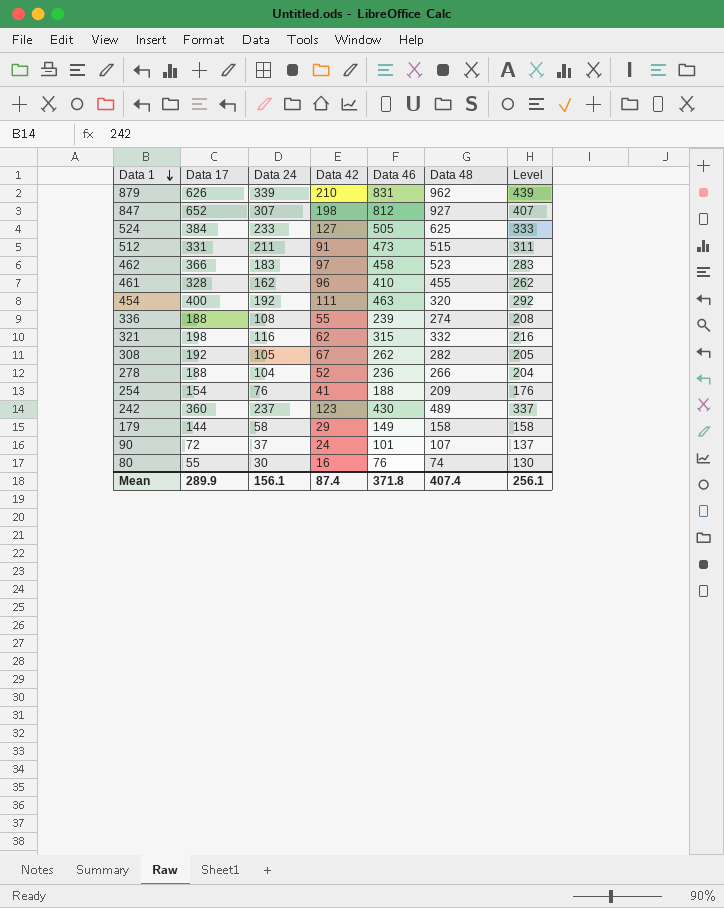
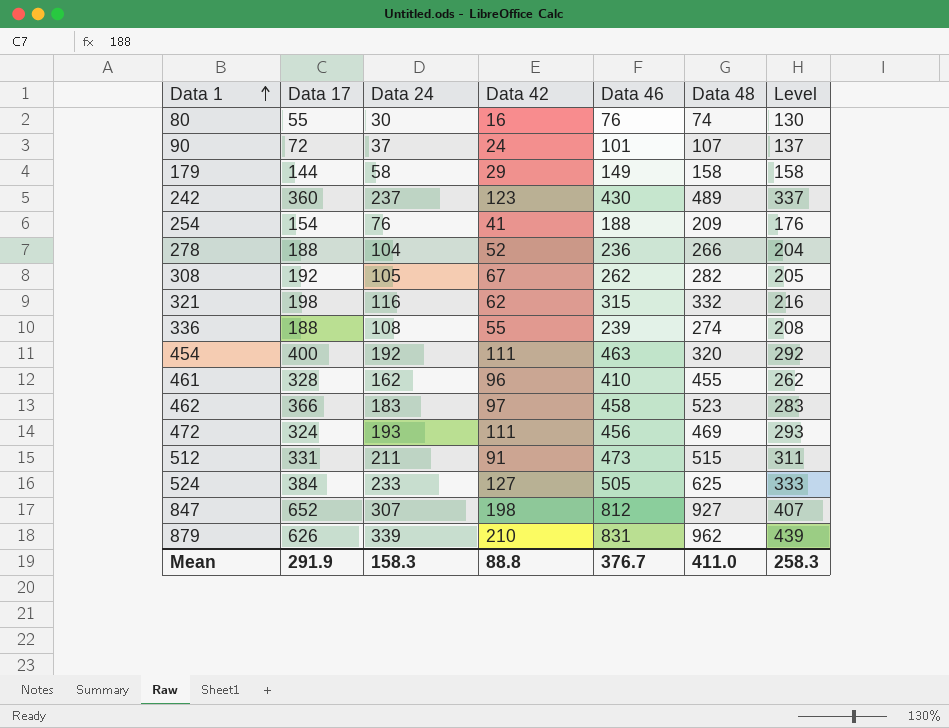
row order: Data 1 descending -> Data 1 ascending
row 472: none -> 324 | 193 | 111 | 456 | 469 | 293
Mean | Data 17: 289.9 -> 291.9
Mean | Data 24: 156.1 -> 158.3
Mean | Data 42: 87.4 -> 88.8
Mean | Data 46: 371.8 -> 376.7
Mean | Data 48: 407.4 -> 411.0
Mean | Level: 256.1 -> 258.3

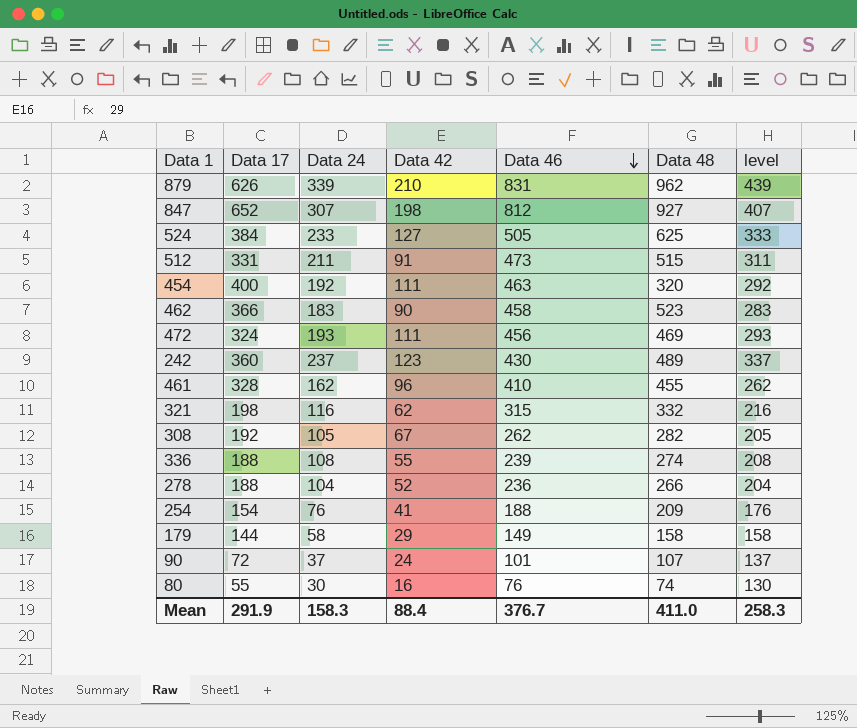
row order: Data 1 ascending -> Data 46 descending
column name: Level -> level
462 | Data 42: 97 -> 90
Mean | Data 42: 88.8 -> 88.4

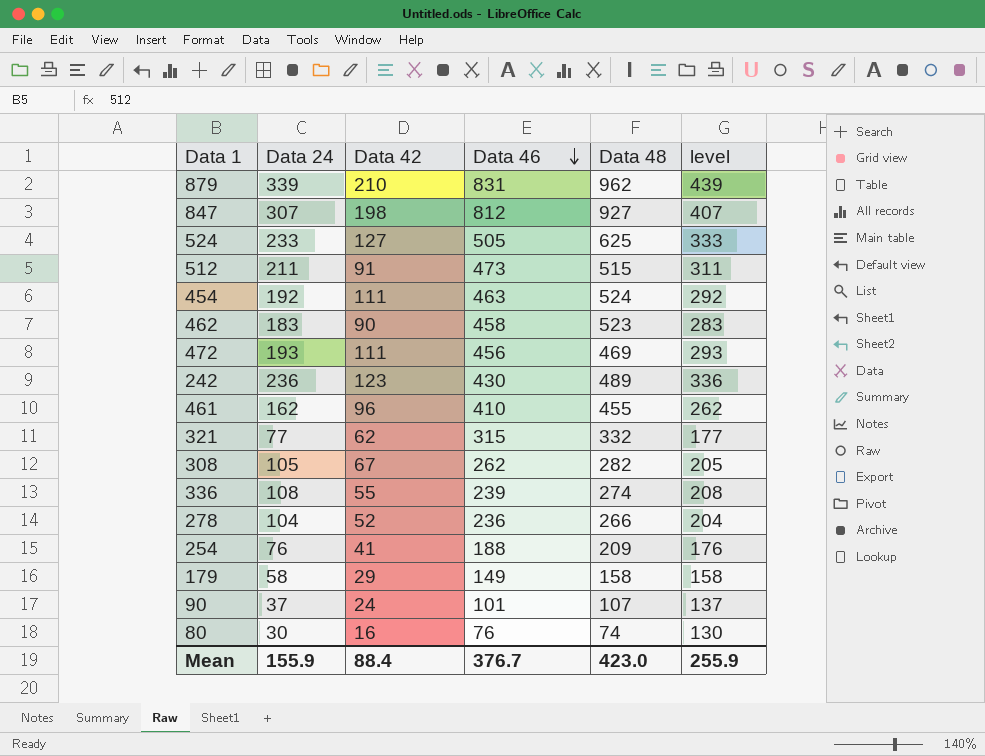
column Data 17 | position: 2 -> none
454 | Data 48: 320 -> 524
242 | Data 24: 237 -> 236
242 | level: 337 -> 336
321 | Data 24: 116 -> 77
321 | level: 216 -> 177
Mean | Data 24: 158.3 -> 155.9
Mean | Data 48: 411.0 -> 423.0
Mean | level: 258.3 -> 255.9

